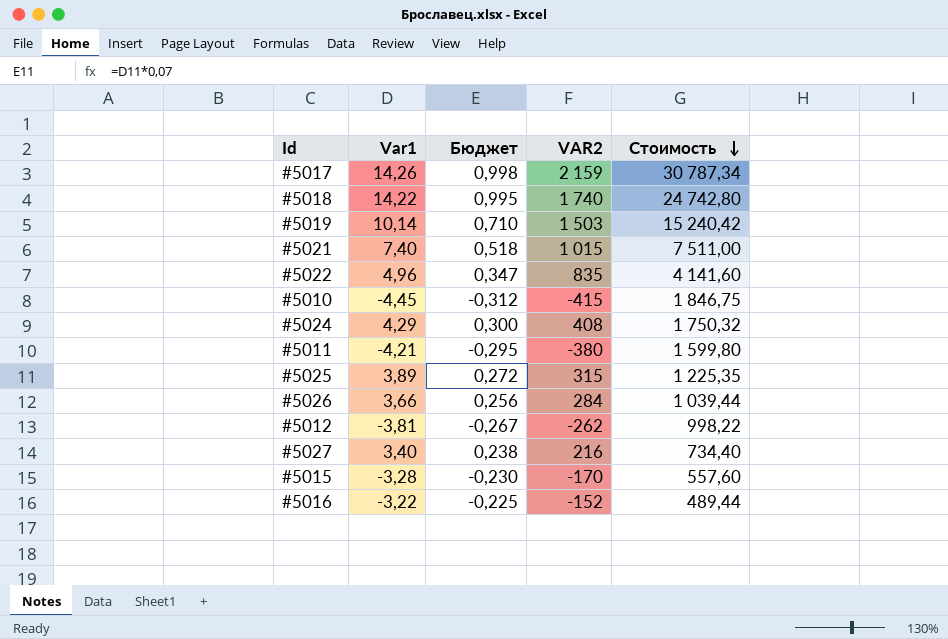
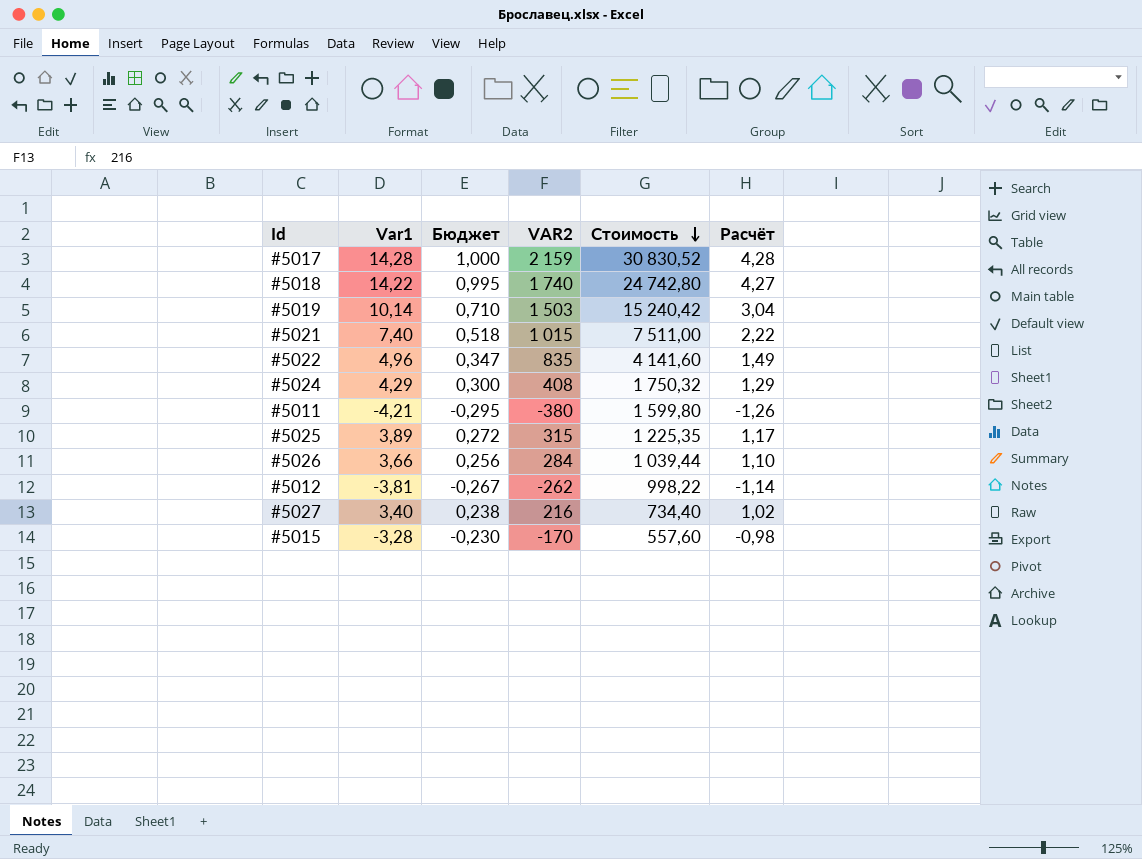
column Расчёт | formula: none -> [Var1] * 0,3
row #5010: -4,45 | -0,312 | -415 | 1 846,75 -> none
row #5016: -3,22 | -0,225 | -152 | 489,44 -> none
#5017 | Var1: 14,26 -> 14,28
#5017 | Бюджет: 0,998 -> 1,000
#5017 | Стоимость: 30 787,34 -> 30 830,52

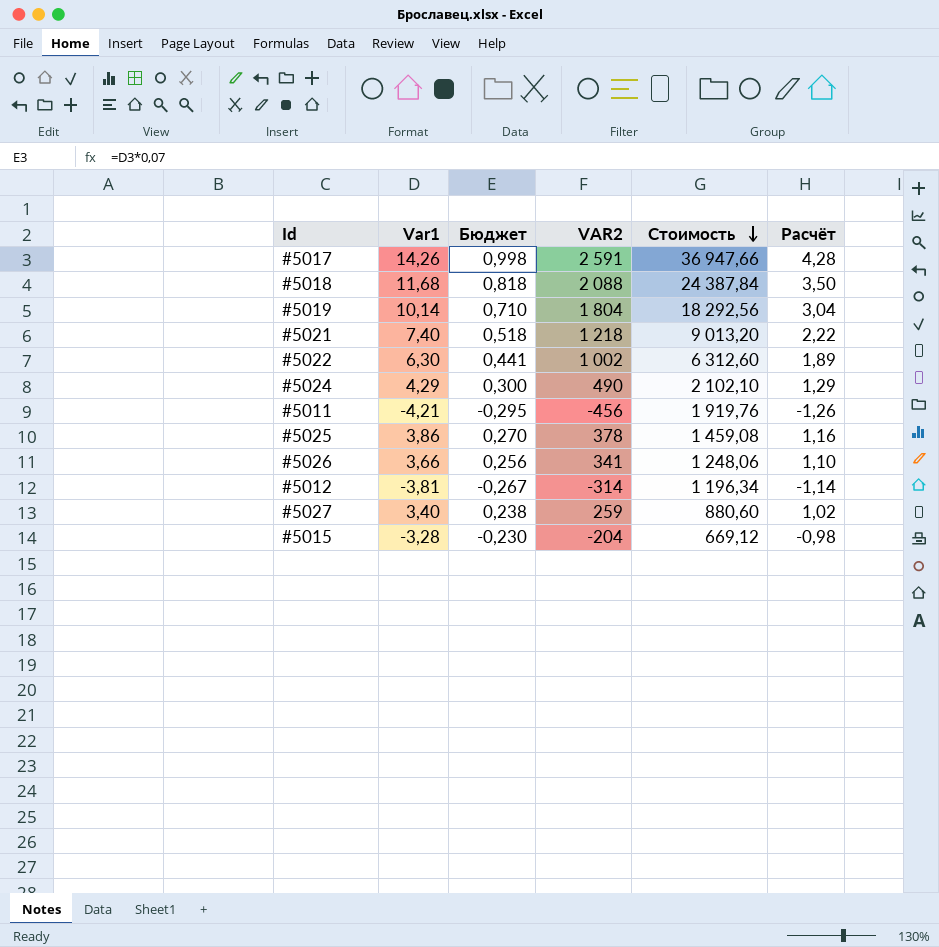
#5017 | Var1: 14,28 -> 14,26
#5017 | Бюджет: 1,000 -> 0,998
#5017 | VAR2: 2 159 -> 2 591
#5017 | Стоимость: 30 830,52 -> 36 947,66
#5018 | Var1: 14,22 -> 11,68
#5018 | Бюджет: 0,995 -> 0,818
#5018 | VAR2: 1 740 -> 2 088
#5018 | Стоимость: 24 742,80 -> 24 387,84
#5018 | Расчёт: 4,27 -> 3,50
#5019 | VAR2: 1 503 -> 1 804
#5019 | Стоимость: 15 240,42 -> 18 292,56
#5021 | VAR2: 1 015 -> 1 218
#5021 | Стоимость: 7 511,00 -> 9 013,20
#5022 | Var1: 4,96 -> 6,30
#5022 | Бюджет: 0,347 -> 0,441
#5022 | VAR2: 835 -> 1 002
#5022 | Стоимость: 4 141,60 -> 6 312,60
#5022 | Расчёт: 1,49 -> 1,89
#5024 | VAR2: 408 -> 490
#5024 | Стоимость: 1 750,32 -> 2 102,10
#5011 | VAR2: -380 -> -456
#5011 | Стоимость: 1 599,80 -> 1 919,76
#5025 | Var1: 3,89 -> 3,86
#5025 | Бюджет: 0,272 -> 0,270
#5025 | VAR2: 315 -> 378
#5025 | Стоимость: 1 225,35 -> 1 459,08
#5025 | Расчёт: 1,17 -> 1,16
#5026 | VAR2: 284 -> 341
#5026 | Стоимость: 1 039,44 -> 1 248,06
#5012 | VAR2: -262 -> -314
#5012 | Стоимость: 998,22 -> 1 196,34
#5027 | VAR2: 216 -> 259
#5027 | Стоимость: 734,40 -> 880,60
#5015 | VAR2: -170 -> -204
#5015 | Стоимость: 557,60 -> 669,12

